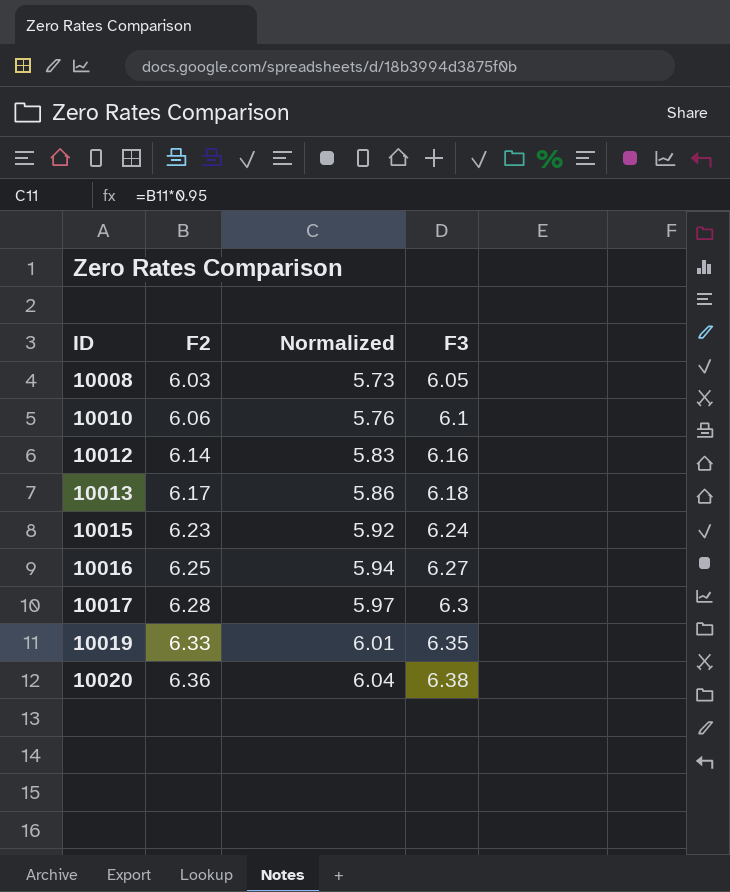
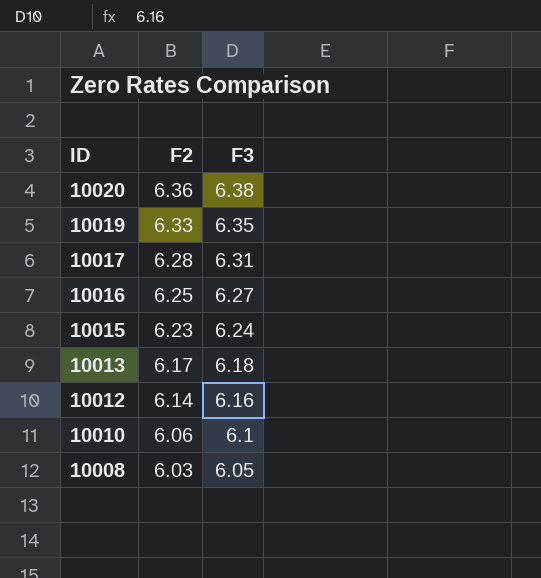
row order: ID ascending -> ID descending
column Normalized | formula: [F2] * 0.95 -> none
10017 | F3: 6.3 -> 6.31

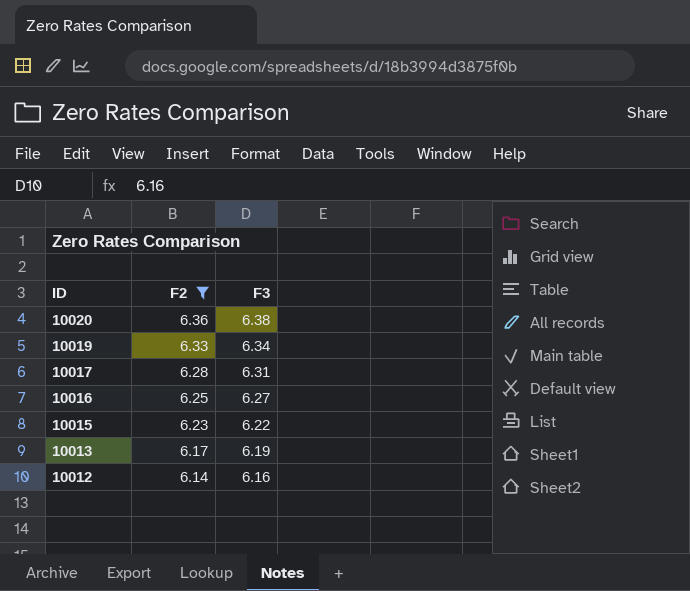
filter: none -> F2 >= 6.14
10019 | F3: 6.35 -> 6.34
10015 | F3: 6.24 -> 6.22
10013 | F3: 6.18 -> 6.19

